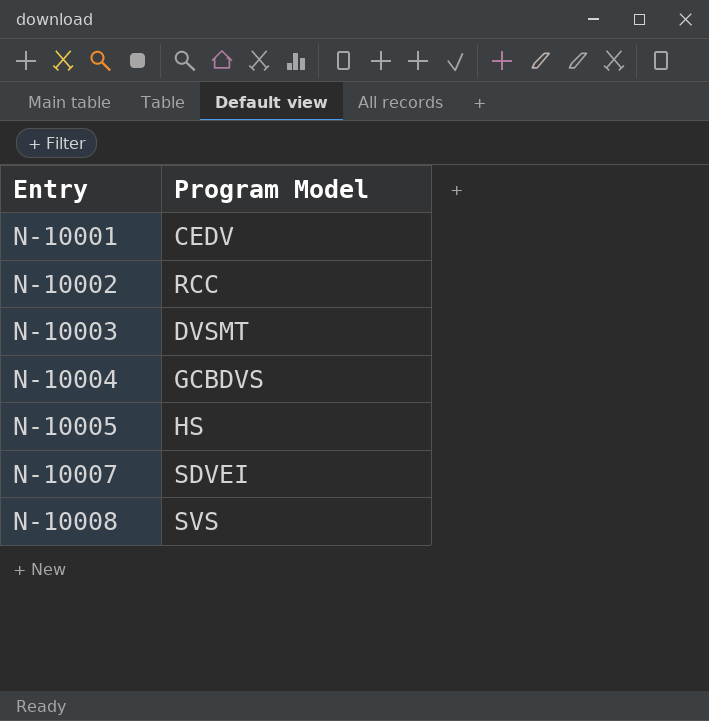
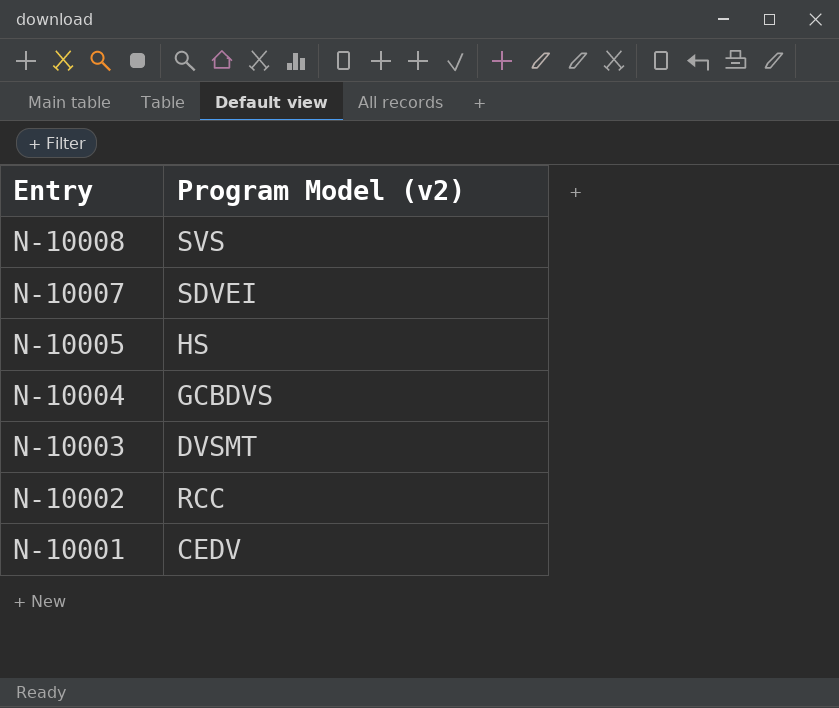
row order: Entry ascending -> Entry descending
column name: Program Model -> Program Model (v2)

